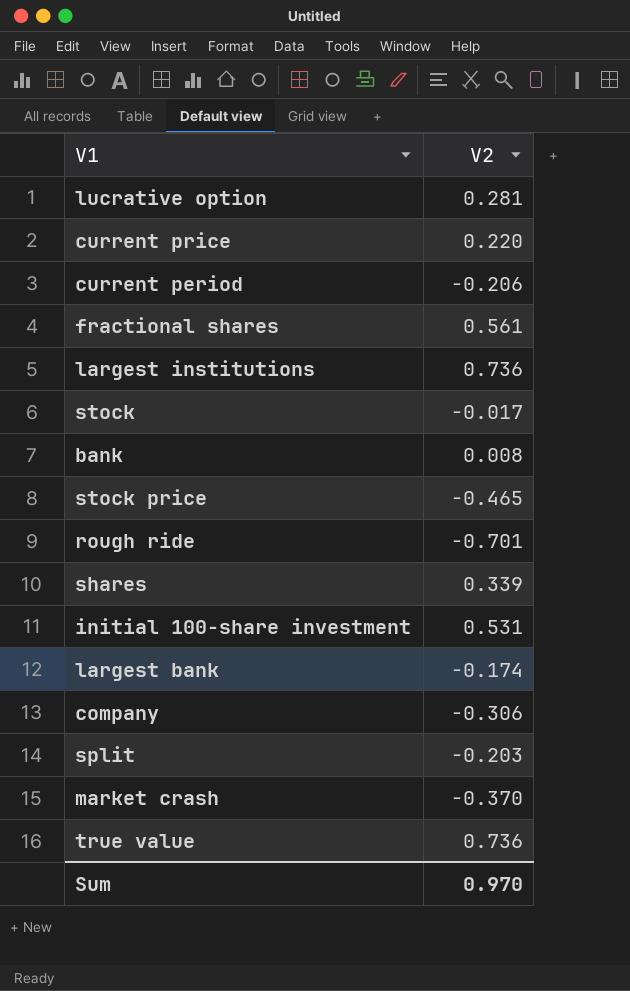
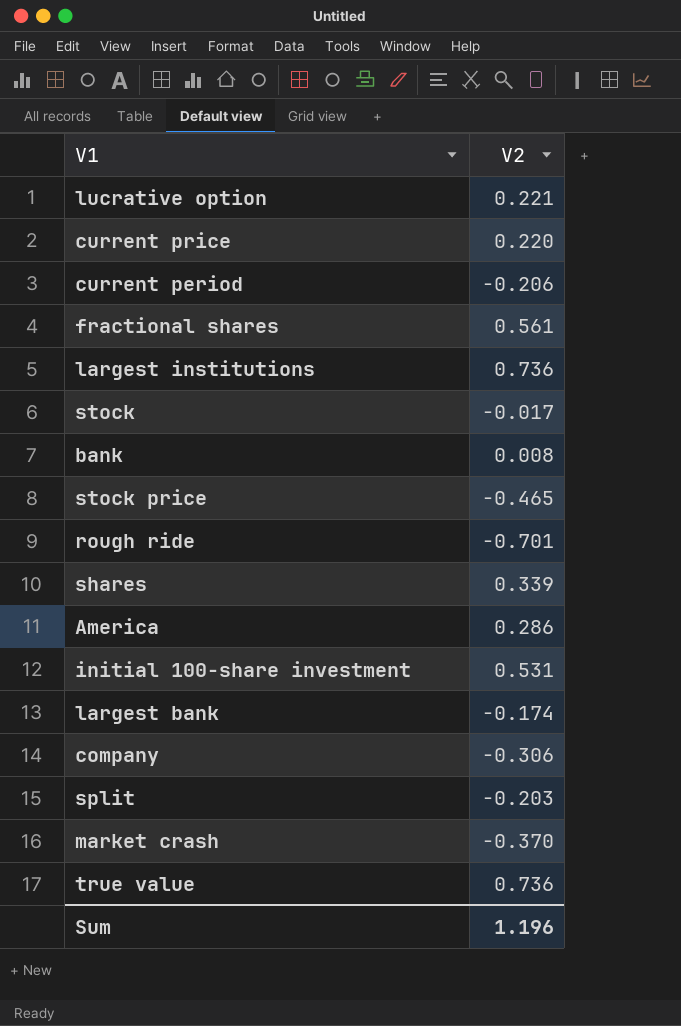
lucrative option | V2: 0.281 -> 0.221
row America: none -> 0.286
Sum | V2: 0.970 -> 1.196

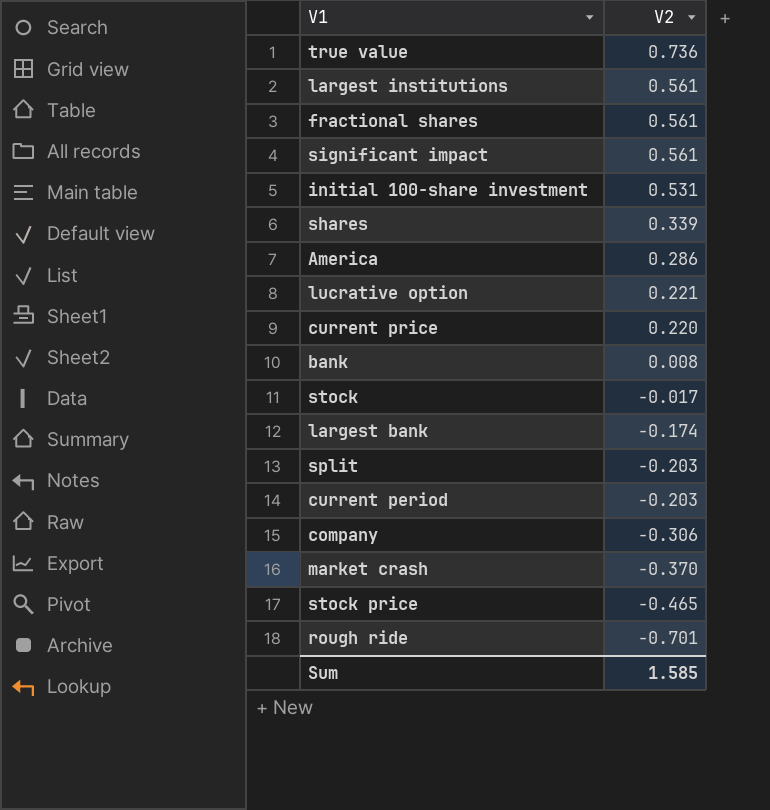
row order: none -> V2 descending
largest institutions | V2: 0.736 -> 0.561
row significant impact: none -> 0.561
current period | V2: -0.206 -> -0.203
Sum | V2: 1.196 -> 1.585

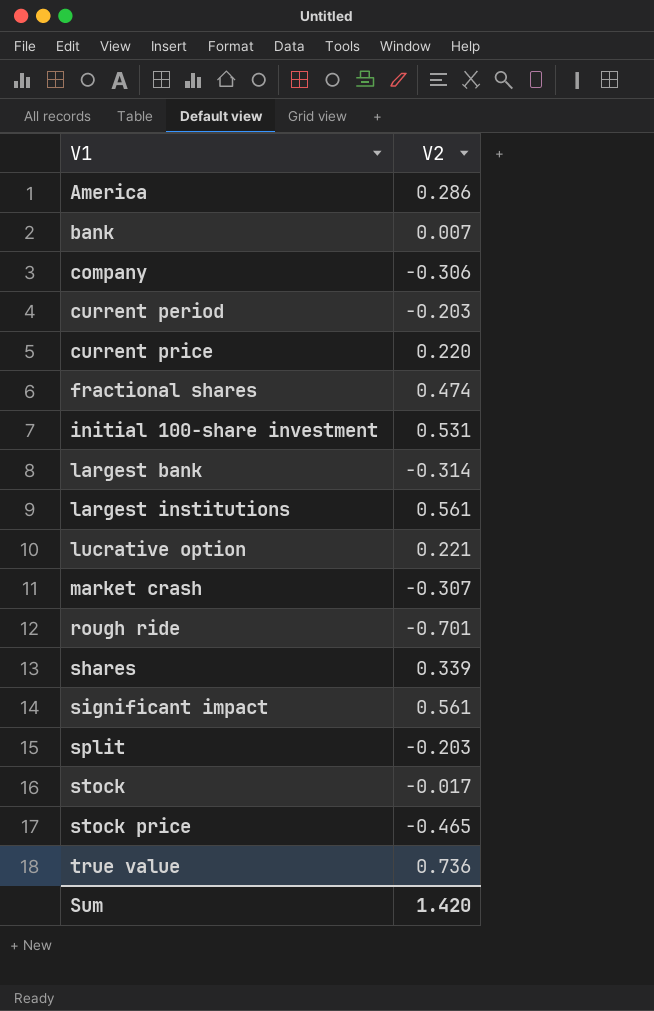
row order: V2 descending -> V1 ascending
bank | V2: 0.008 -> 0.007
fractional shares | V2: 0.561 -> 0.474
largest bank | V2: -0.174 -> -0.314
market crash | V2: -0.370 -> -0.307
Sum | V2: 1.585 -> 1.420

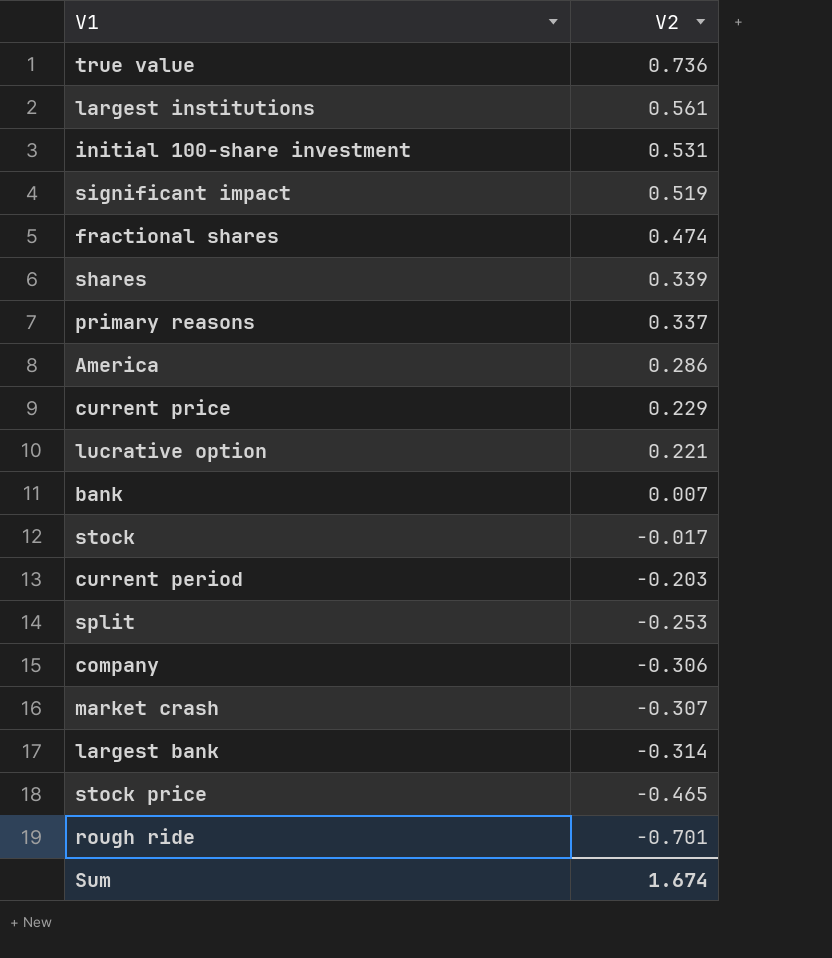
row order: V1 ascending -> V2 descending
significant impact | V2: 0.561 -> 0.519
row primary reasons: none -> 0.337
current price | V2: 0.220 -> 0.229
split | V2: -0.203 -> -0.253
Sum | V2: 1.420 -> 1.674

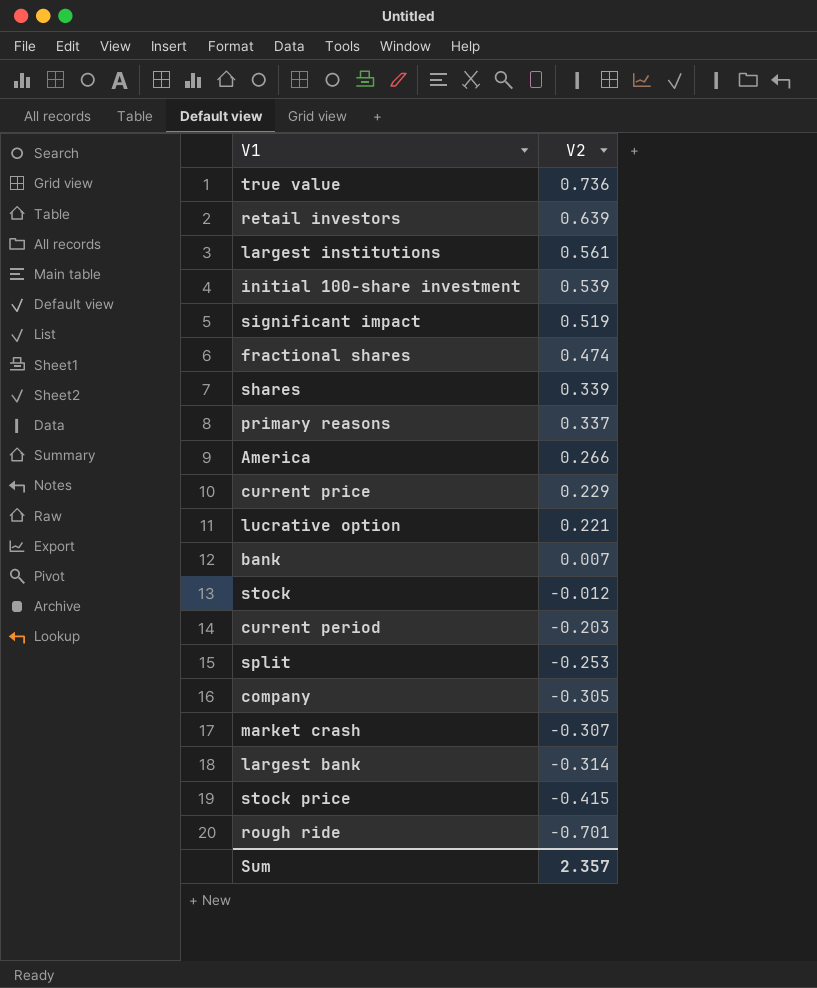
row retail investors: none -> 0.639
initial 100-share investment | V2: 0.531 -> 0.539
America | V2: 0.286 -> 0.266
stock | V2: -0.017 -> -0.012
company | V2: -0.306 -> -0.305
stock price | V2: -0.465 -> -0.415
Sum | V2: 1.674 -> 2.357

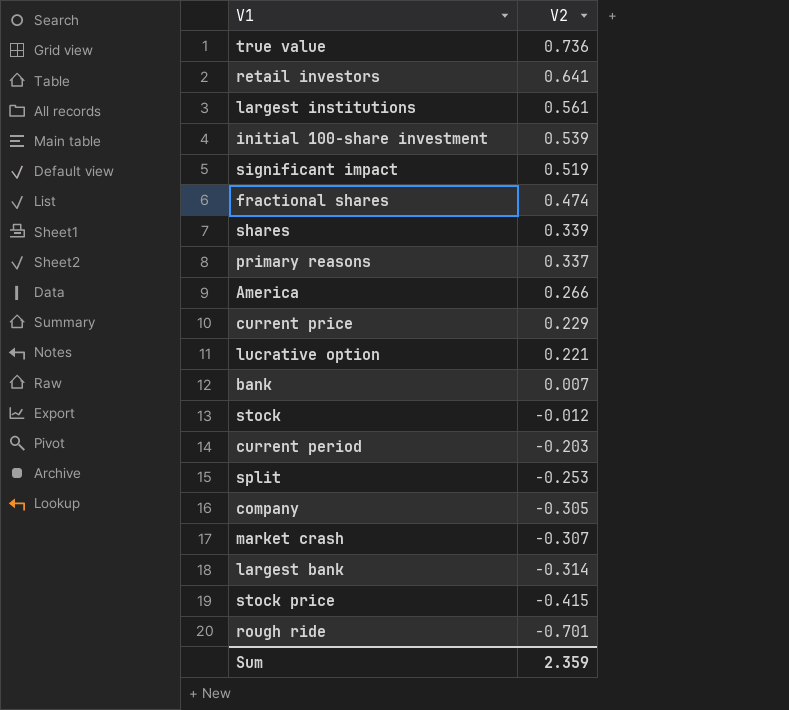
retail investors | V2: 0.639 -> 0.641
Sum | V2: 2.357 -> 2.359

